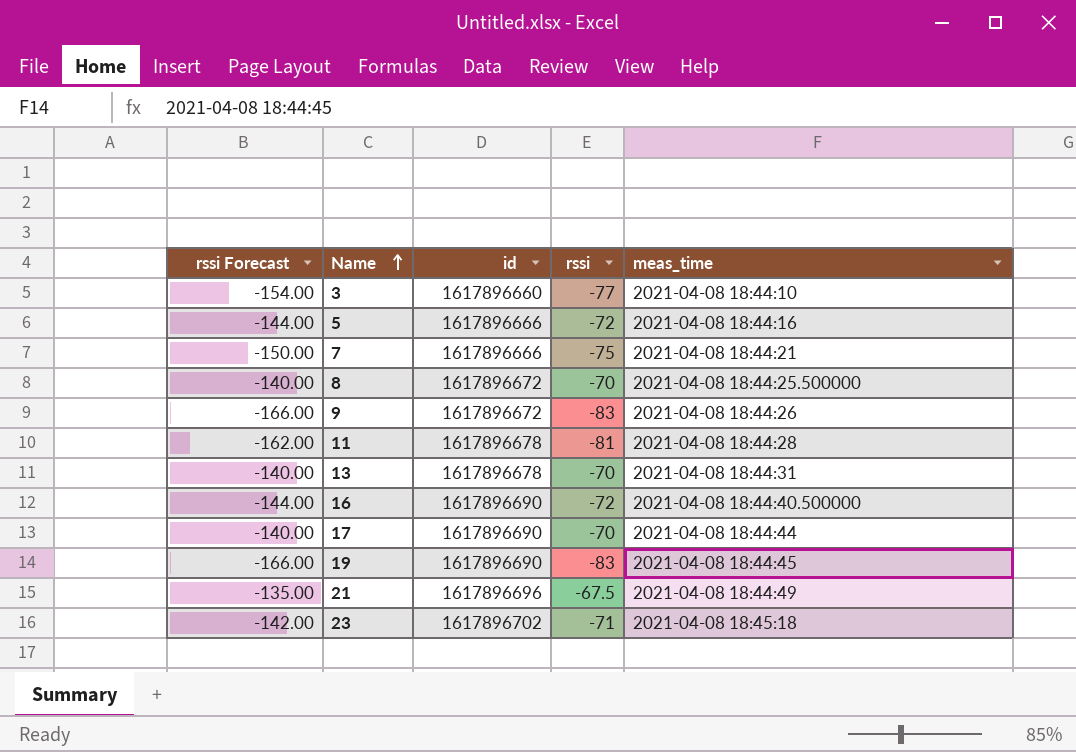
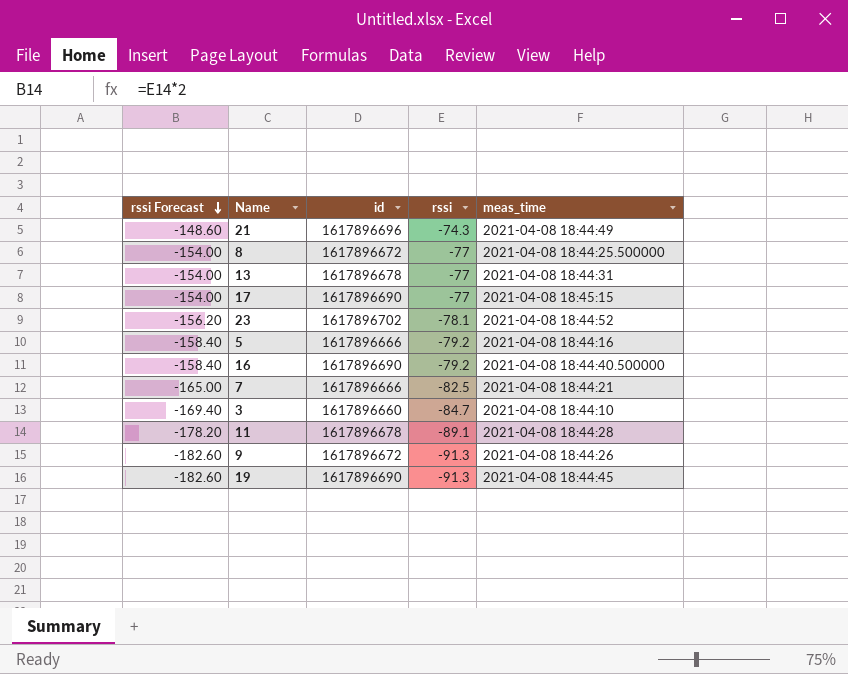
row order: Name ascending -> rssi Forecast descending
21 | rssi Forecast: -135.00 -> -148.60
21 | rssi: -67.5 -> -74.3
8 | rssi Forecast: -140.00 -> -154.00
8 | rssi: -70 -> -77
13 | rssi Forecast: -140.00 -> -154.00
13 | rssi: -70 -> -77
17 | rssi Forecast: -140.00 -> -154.00
17 | rssi: -70 -> -77
17 | meas_time: 2021-04-08 18:44:44 -> 2021-04-08 18:45:15
23 | rssi Forecast: -142.00 -> -156.20
23 | rssi: -71 -> -78.1
23 | meas_time: 2021-04-08 18:45:18 -> 2021-04-08 18:44:52
5 | rssi Forecast: -144.00 -> -158.40
5 | rssi: -72 -> -79.2
16 | rssi Forecast: -144.00 -> -158.40
16 | rssi: -72 -> -79.2
7 | rssi Forecast: -150.00 -> -165.00
7 | rssi: -75 -> -82.5
3 | rssi Forecast: -154.00 -> -169.40
3 | rssi: -77 -> -84.7
11 | rssi Forecast: -162.00 -> -178.20
11 | rssi: -81 -> -89.1
9 | rssi Forecast: -166.00 -> -182.60
9 | rssi: -83 -> -91.3
19 | rssi Forecast: -166.00 -> -182.60
19 | rssi: -83 -> -91.3

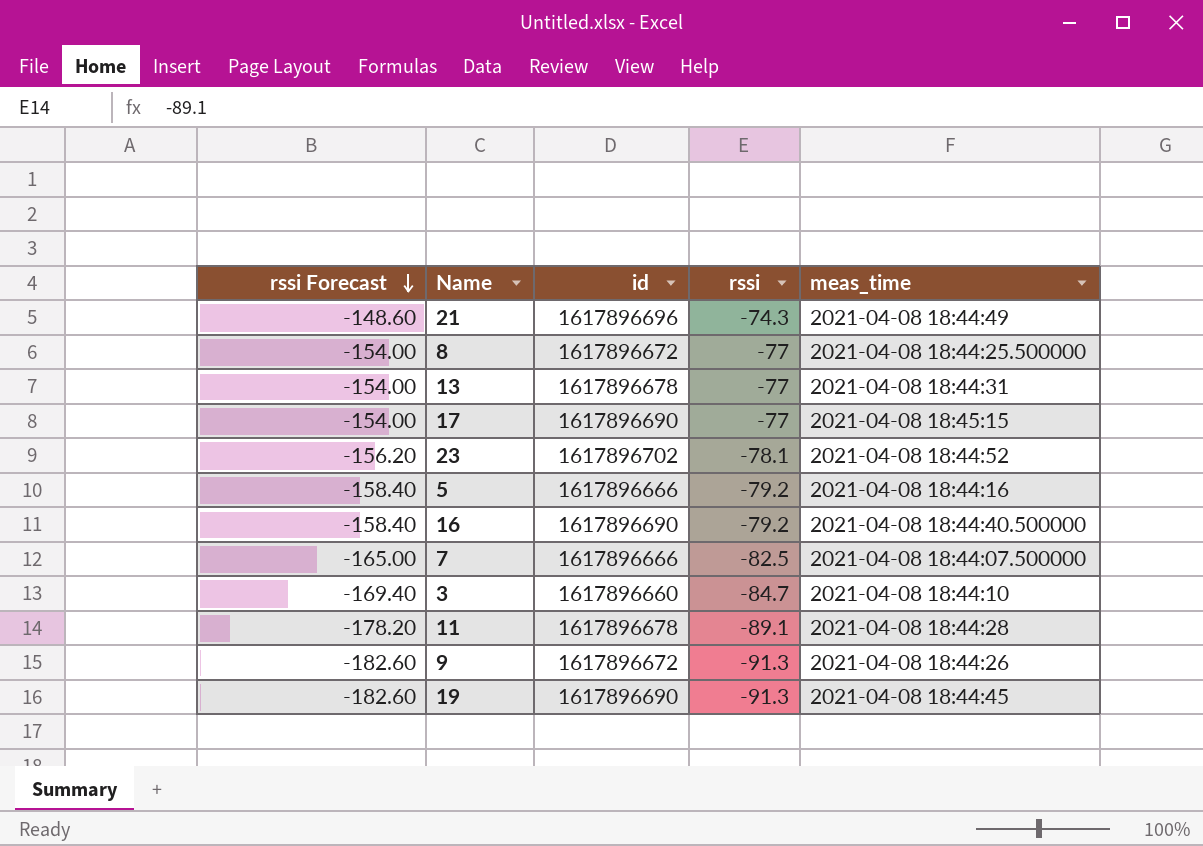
7 | meas_time: 2021-04-08 18:44:21 -> 2021-04-08 18:44:07.500000

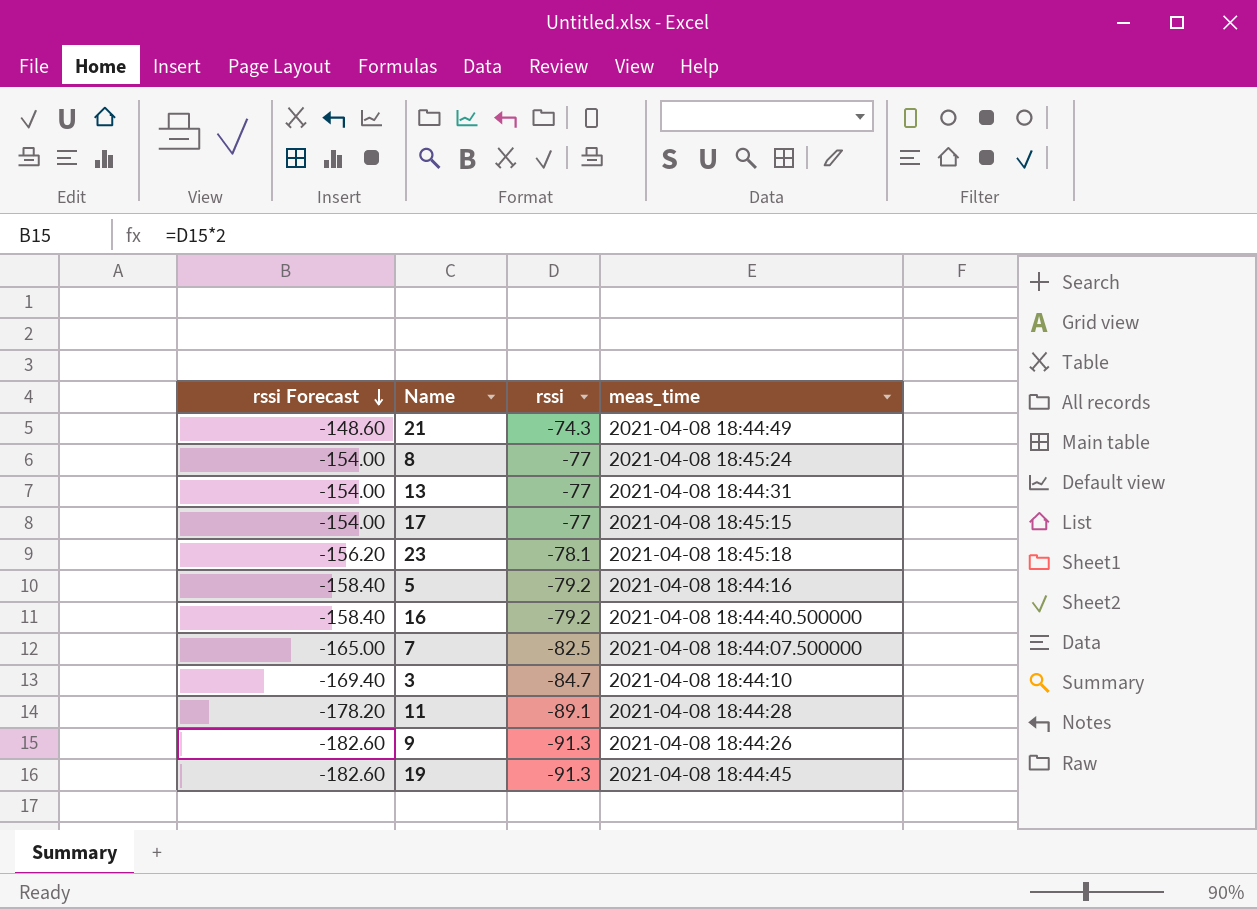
column id | position: 3 -> none
8 | meas_time: 2021-04-08 18:44:25.500000 -> 2021-04-08 18:45:24
23 | meas_time: 2021-04-08 18:44:52 -> 2021-04-08 18:45:18

